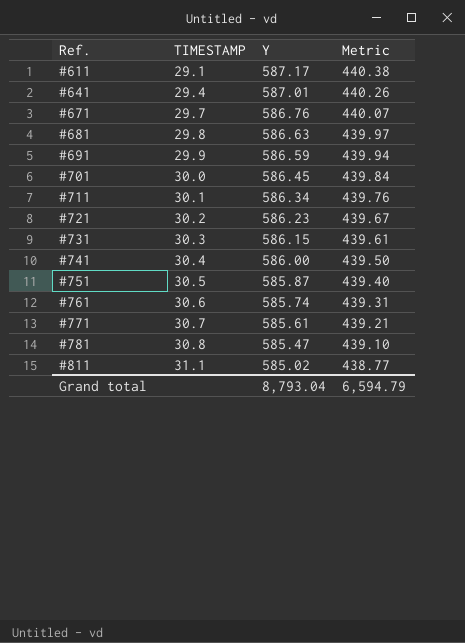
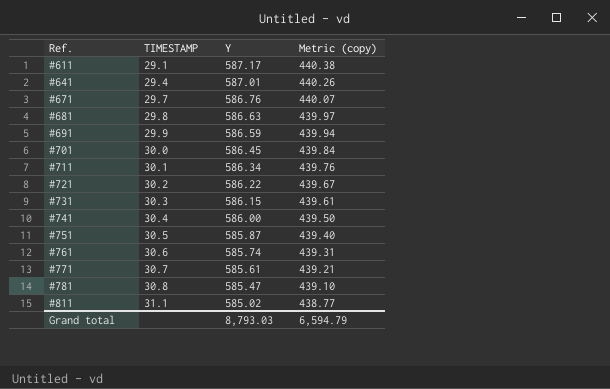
column name: Metric -> Metric (copy)
#721 | Y: 586.23 -> 586.22
Grand total | Y: 8,793.04 -> 8,793.03

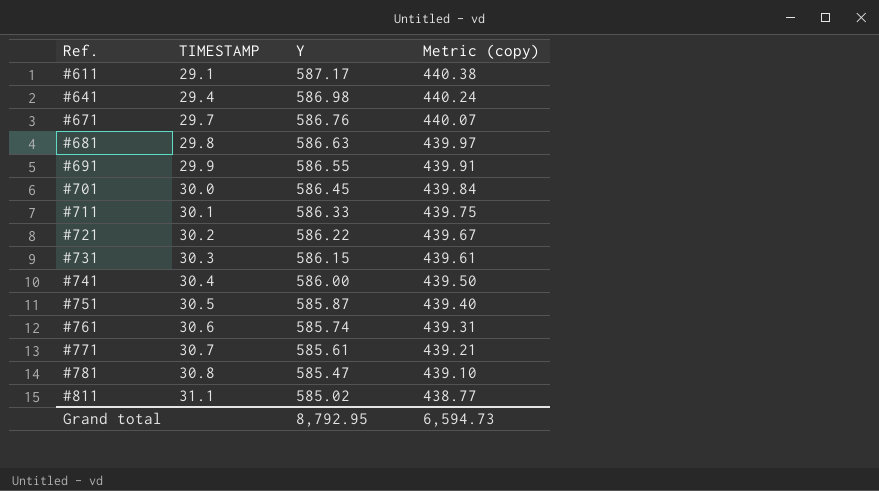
#641 | Y: 587.01 -> 586.98
#641 | Metric (copy): 440.26 -> 440.24
#691 | Y: 586.59 -> 586.55
#691 | Metric (copy): 439.94 -> 439.91
#711 | Y: 586.34 -> 586.33
#711 | Metric (copy): 439.76 -> 439.75
Grand total | Y: 8,793.03 -> 8,792.95
Grand total | Metric (copy): 6,594.79 -> 6,594.73

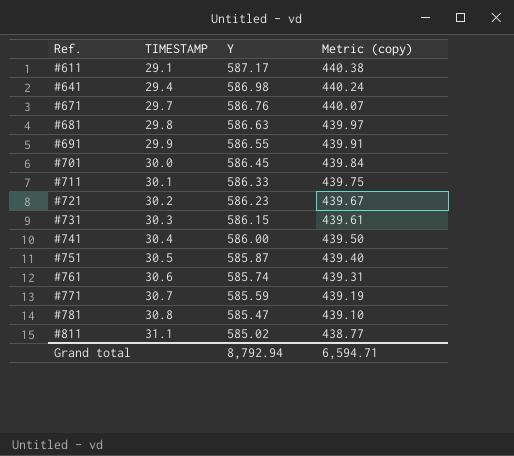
#721 | Y: 586.22 -> 586.23
#771 | Y: 585.61 -> 585.59
#771 | Metric (copy): 439.21 -> 439.19
Grand total | Y: 8,792.95 -> 8,792.94
Grand total | Metric (copy): 6,594.73 -> 6,594.71

